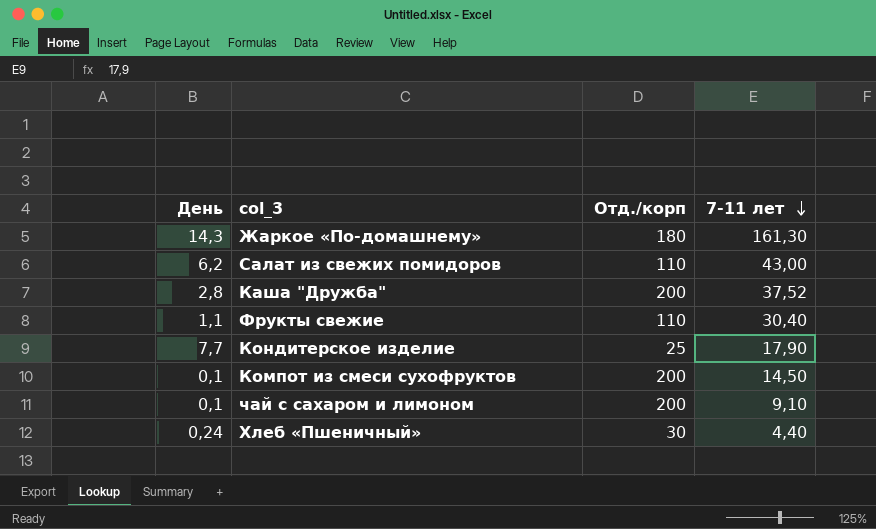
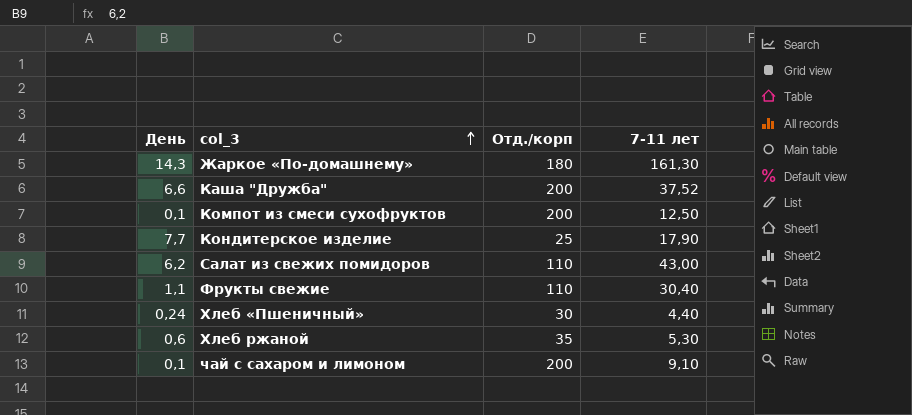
row order: 7-11 лет descending -> col_3 ascending
Каша "Дружба" | День: 2,8 -> 6,6
Компот из смеси сухофруктов | 7-11 лет: 14,50 -> 12,50
row Хлеб ржаной: none -> 0,6 | 35 | 5,30

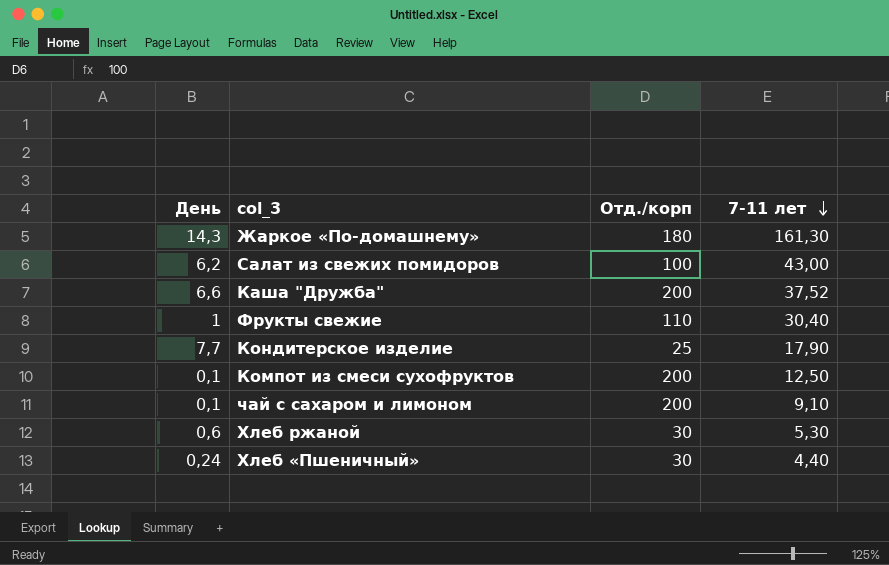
row order: col_3 ascending -> 7-11 лет descending
Салат из свежих помидоров | Отд./корп: 110 -> 100
Фрукты свежие | День: 1,1 -> 1
Хлеб ржаной | Отд./корп: 35 -> 30

